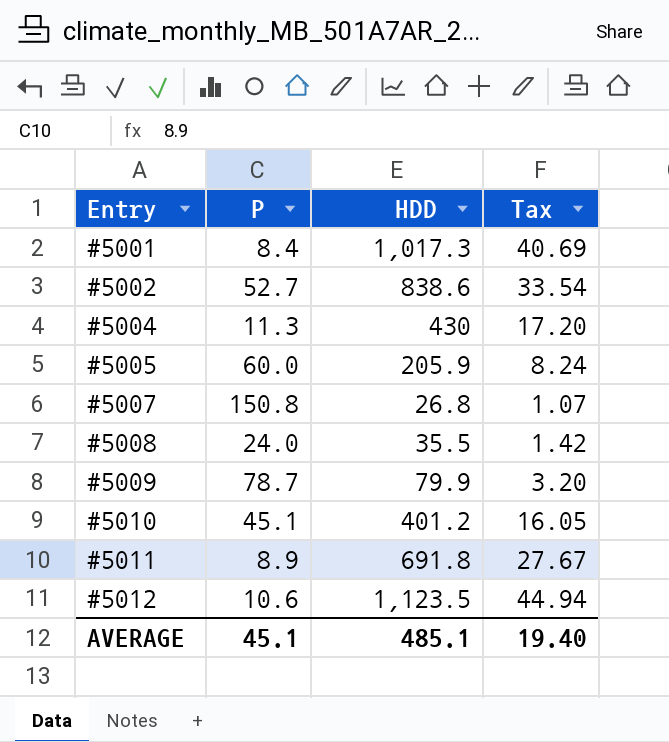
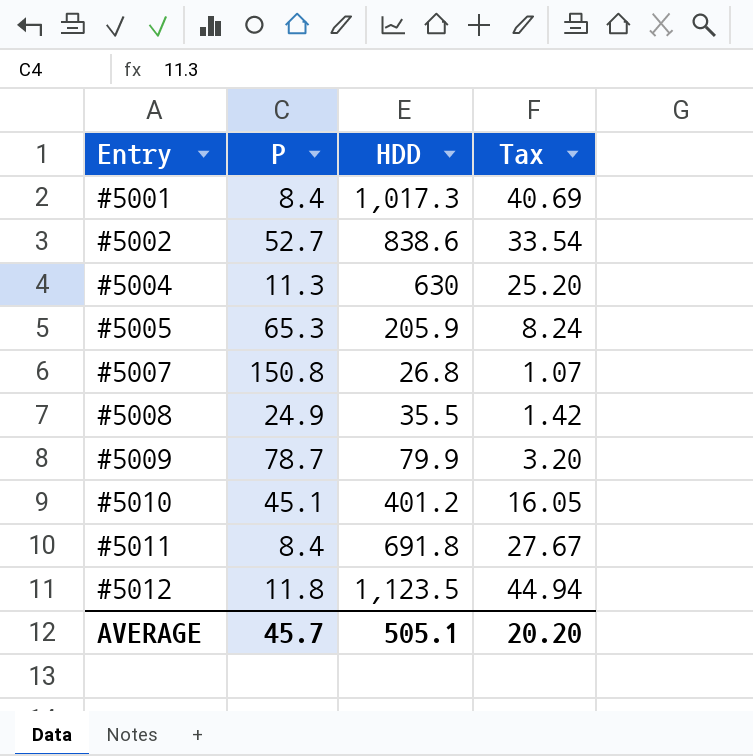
#5004 | HDD: 430 -> 630
#5004 | Tax: 17.20 -> 25.20
#5005 | P: 60.0 -> 65.3
#5008 | P: 24.0 -> 24.9
#5011 | P: 8.9 -> 8.4
#5012 | P: 10.6 -> 11.8
AVERAGE | P: 45.1 -> 45.7
AVERAGE | HDD: 485.1 -> 505.1
AVERAGE | Tax: 19.40 -> 20.20

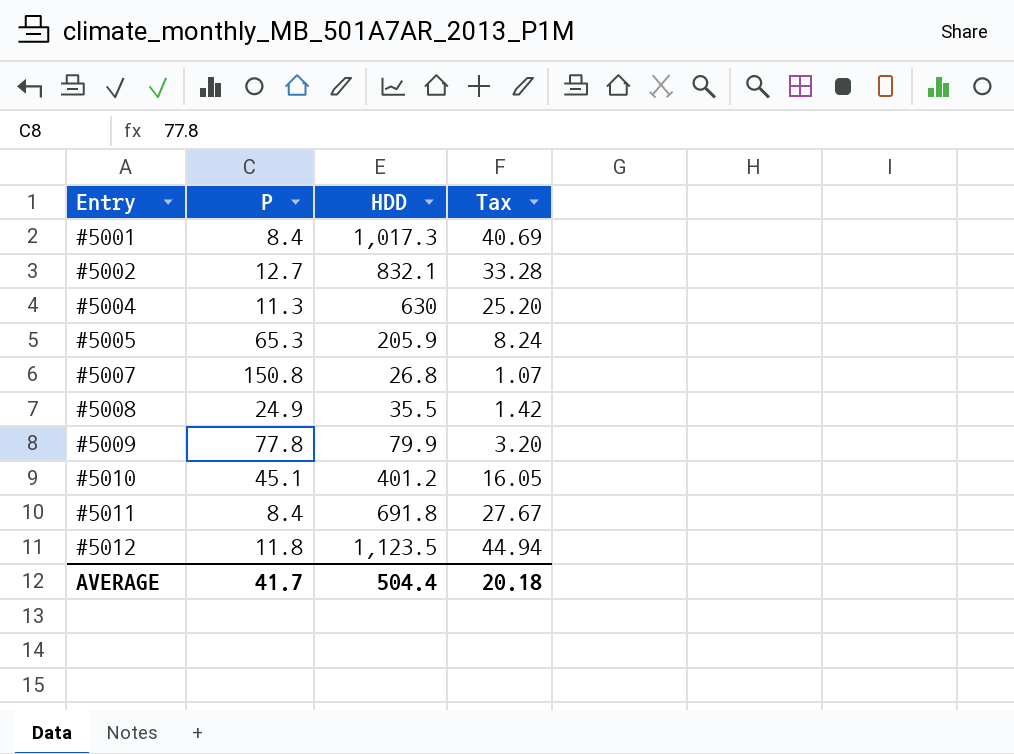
#5002 | P: 52.7 -> 12.7
#5002 | HDD: 838.6 -> 832.1
#5002 | Tax: 33.54 -> 33.28
#5009 | P: 78.7 -> 77.8
AVERAGE | P: 45.7 -> 41.7
AVERAGE | HDD: 505.1 -> 504.4
AVERAGE | Tax: 20.20 -> 20.18

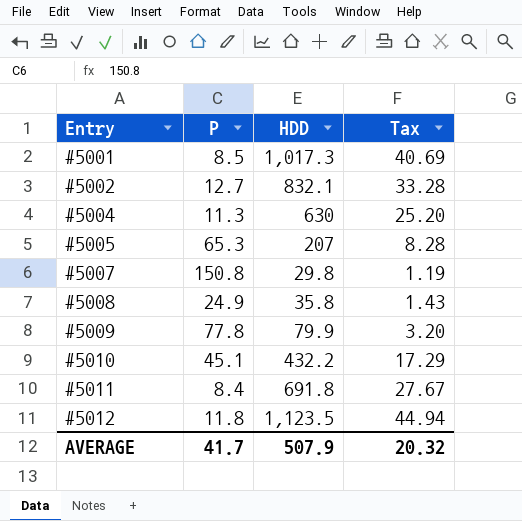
#5001 | P: 8.4 -> 8.5
#5005 | HDD: 205.9 -> 207
#5005 | Tax: 8.24 -> 8.28
#5007 | HDD: 26.8 -> 29.8
#5007 | Tax: 1.07 -> 1.19
#5008 | HDD: 35.5 -> 35.8
#5008 | Tax: 1.42 -> 1.43
#5010 | HDD: 401.2 -> 432.2
#5010 | Tax: 16.05 -> 17.29
AVERAGE | HDD: 504.4 -> 507.9
AVERAGE | Tax: 20.18 -> 20.32

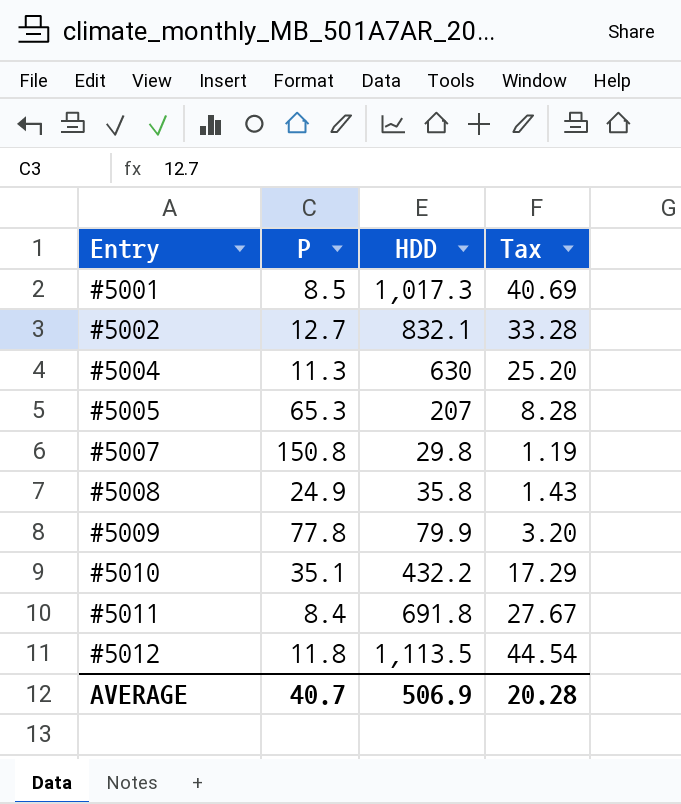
#5010 | P: 45.1 -> 35.1
#5012 | HDD: 1,123.5 -> 1,113.5
#5012 | Tax: 44.94 -> 44.54
AVERAGE | P: 41.7 -> 40.7
AVERAGE | HDD: 507.9 -> 506.9
AVERAGE | Tax: 20.32 -> 20.28

